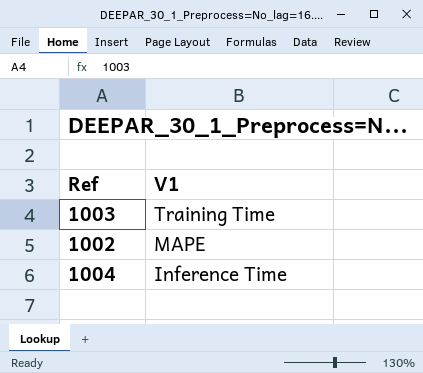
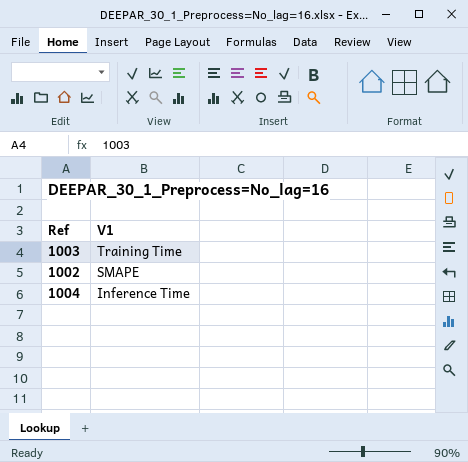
1002 | V1: MAPE -> SMAPE

